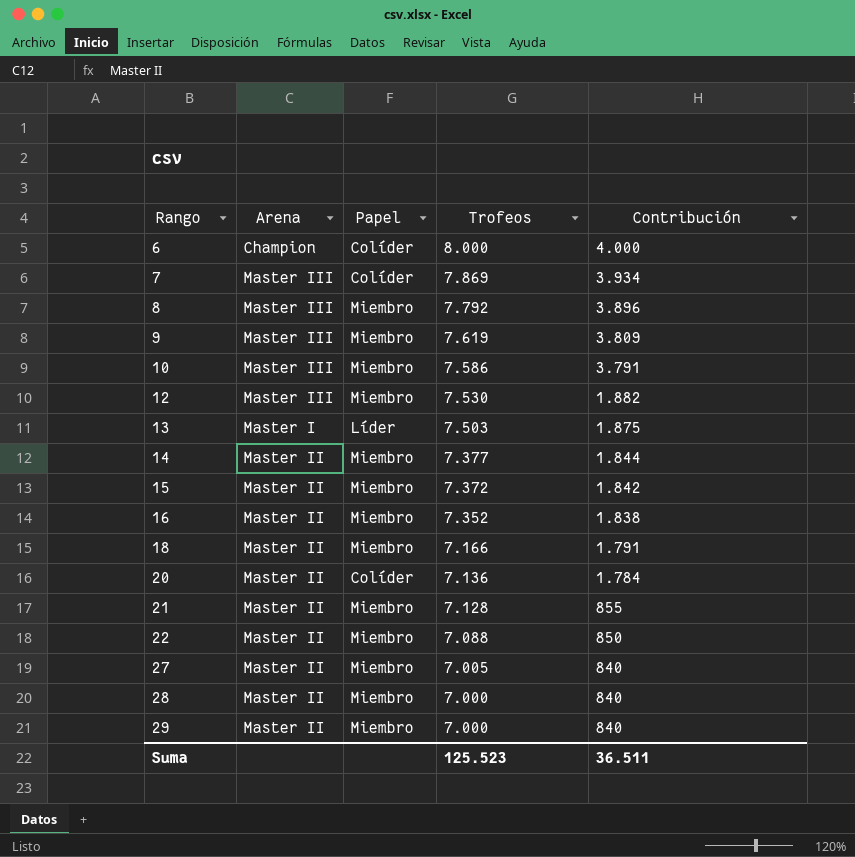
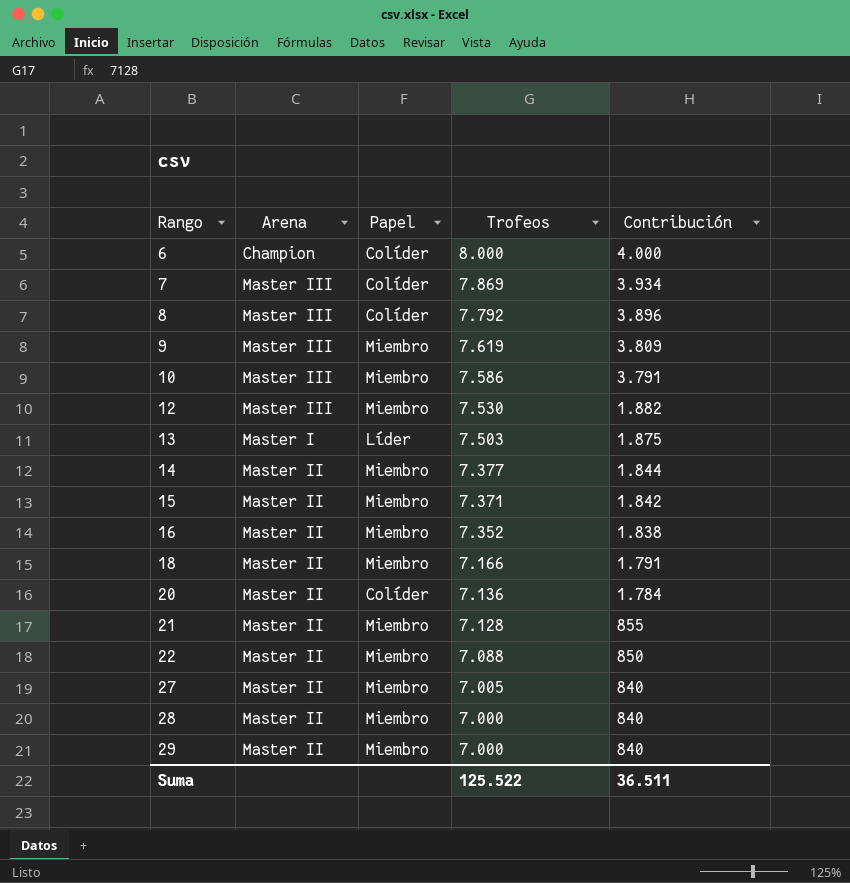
8 | Papel: Miembro -> Colíder
15 | Trofeos: 7.372 -> 7.371
Suma | Trofeos: 125.523 -> 125.522

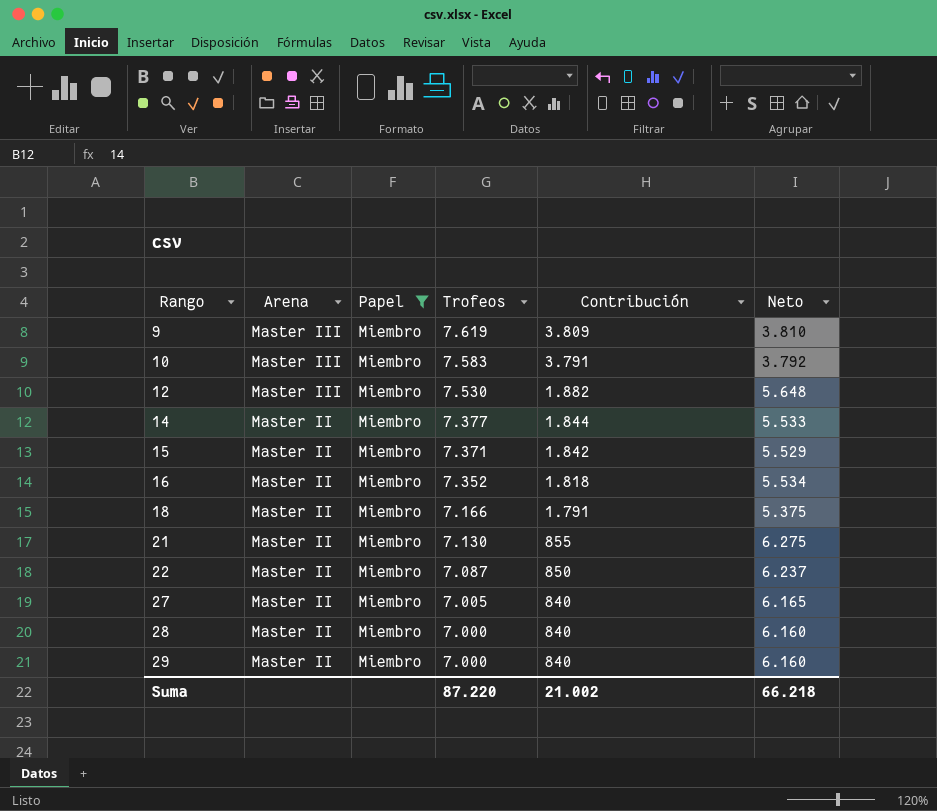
filter: none -> Papel = Miembro
column Neto | formula: none -> [Trofeos] - [Contribución]
10 | Trofeos: 7.586 -> 7.583
16 | Contribución: 1.838 -> 1.818
21 | Trofeos: 7.128 -> 7.130
22 | Trofeos: 7.088 -> 7.087
Suma | Trofeos: 125.522 -> 87.220
Suma | Contribución: 36.511 -> 21.002

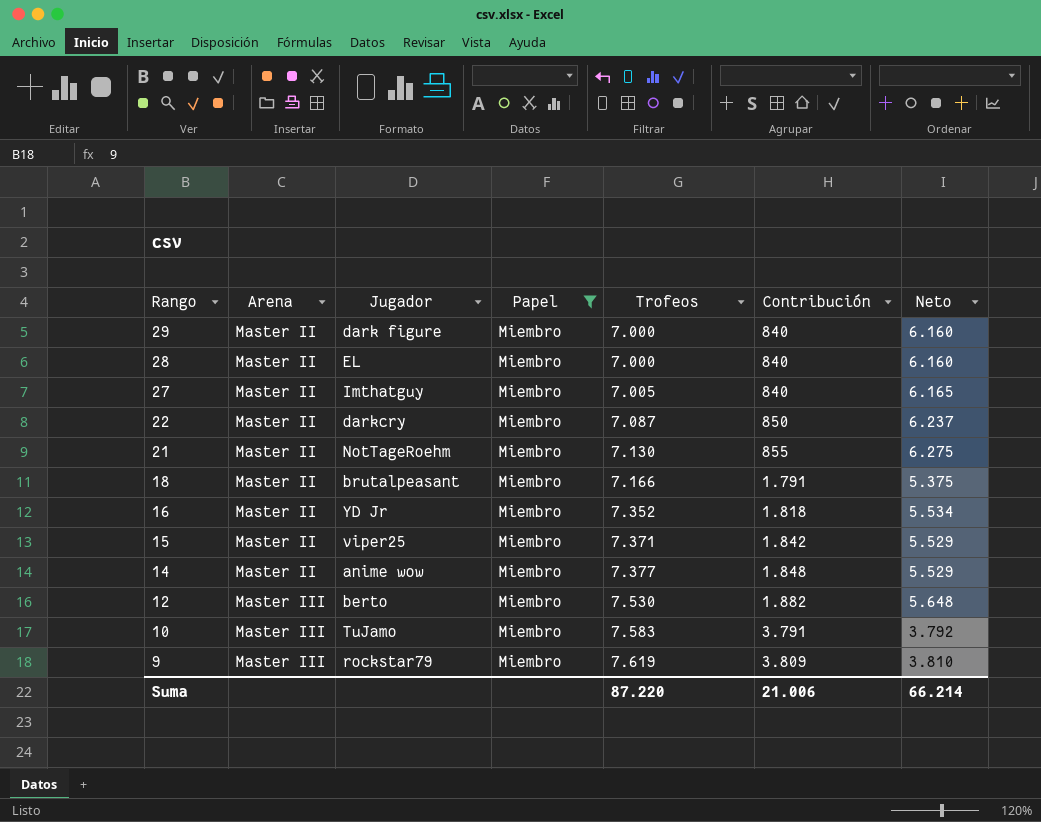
row order: Rango ascending -> Rango descending
column Jugador | position: none -> 3
14 | Contribución: 1.844 -> 1.848
14 | Neto: 5.533 -> 5.529
Suma | Contribución: 21.002 -> 21.006
Suma | Neto: 66.218 -> 66.214

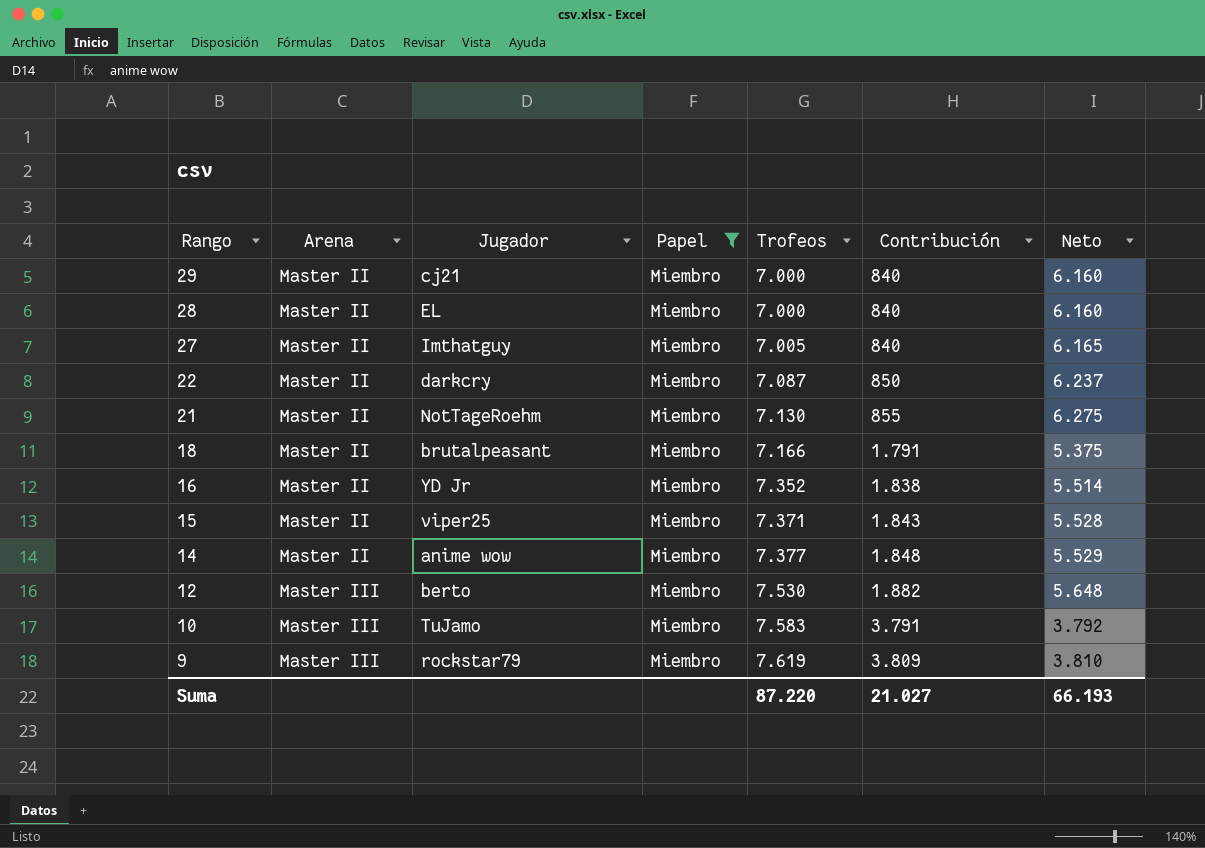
29 | Jugador: dark figure -> cj21
16 | Contribución: 1.818 -> 1.838
16 | Neto: 5.534 -> 5.514
15 | Contribución: 1.842 -> 1.843
15 | Neto: 5.529 -> 5.528
Suma | Contribución: 21.006 -> 21.027
Suma | Neto: 66.214 -> 66.193

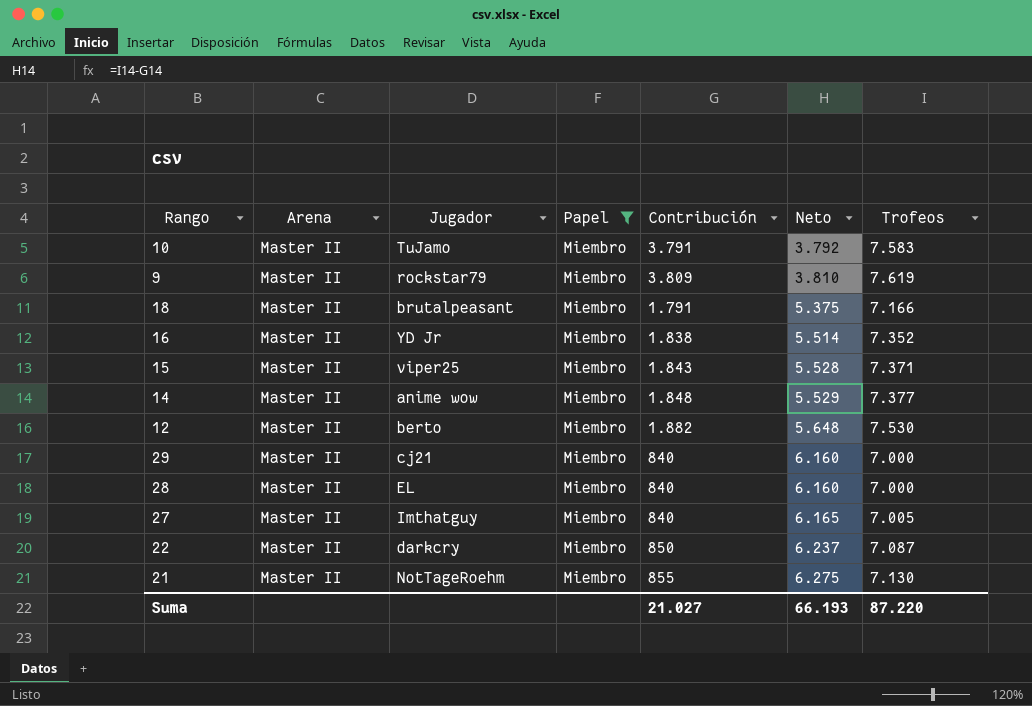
row order: Rango descending -> Neto ascending
column Trofeos | position: 5 -> 7
10 | Arena: Master III -> Master II
9 | Arena: Master III -> Master II
12 | Arena: Master III -> Master II

